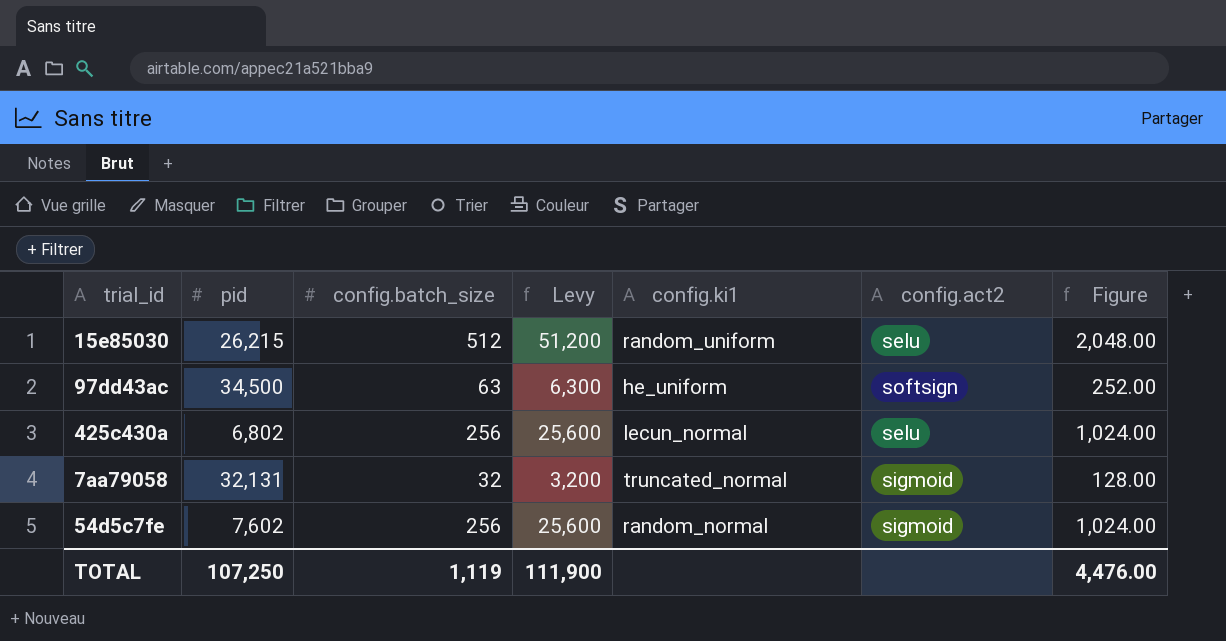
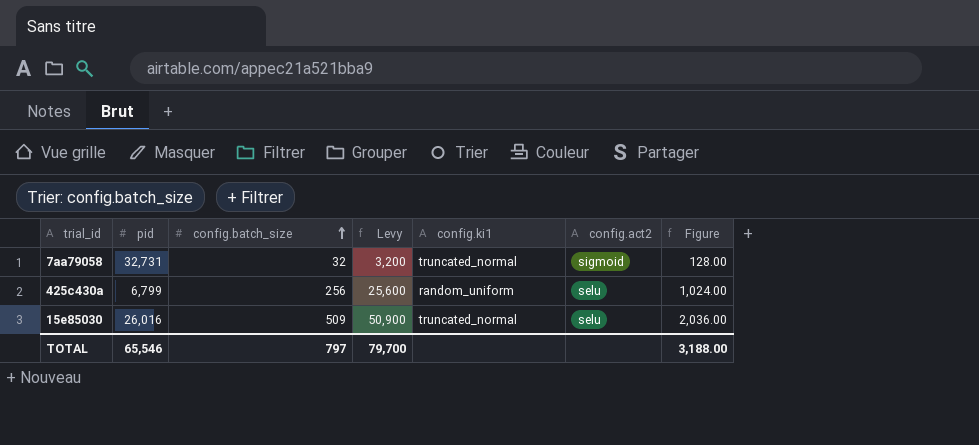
row order: none -> config.batch_size ascending
row 97dd43ac: 34,500 | 63 | 6,300 | he_uniform | softsign | 252.00 -> none
row 54d5c7fe: 7,602 | 256 | 25,600 | random_normal | sigmoid | 1,024.00 -> none
7aa79058 | pid: 32,131 -> 32,731
425c430a | pid: 6,802 -> 6,799
425c430a | config.ki1: lecun_normal -> random_uniform
15e85030 | pid: 26,215 -> 26,016
15e85030 | config.batch_size: 512 -> 509
15e85030 | Levy: 51,200 -> 50,900
15e85030 | config.ki1: random_uniform -> truncated_normal
15e85030 | Figure: 2,048.00 -> 2,036.00
TOTAL | pid: 107,250 -> 65,546
TOTAL | config.batch_size: 1,119 -> 797
TOTAL | Levy: 111,900 -> 79,700
TOTAL | Figure: 4,476.00 -> 3,188.00

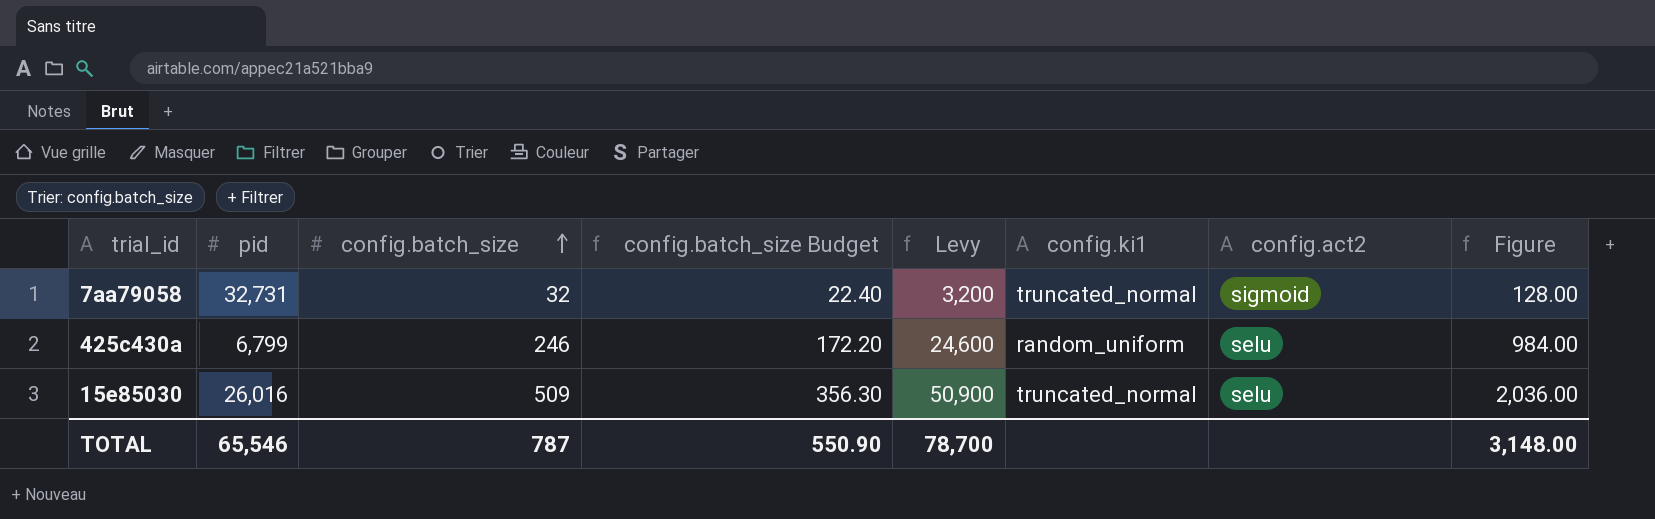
column config.batch_size Budget | formula: none -> [config.batch_size] * 0.7
425c430a | config.batch_size: 256 -> 246
425c430a | Levy: 25,600 -> 24,600
425c430a | Figure: 1,024.00 -> 984.00
TOTAL | config.batch_size: 797 -> 787
TOTAL | Levy: 79,700 -> 78,700
TOTAL | Figure: 3,188.00 -> 3,148.00

